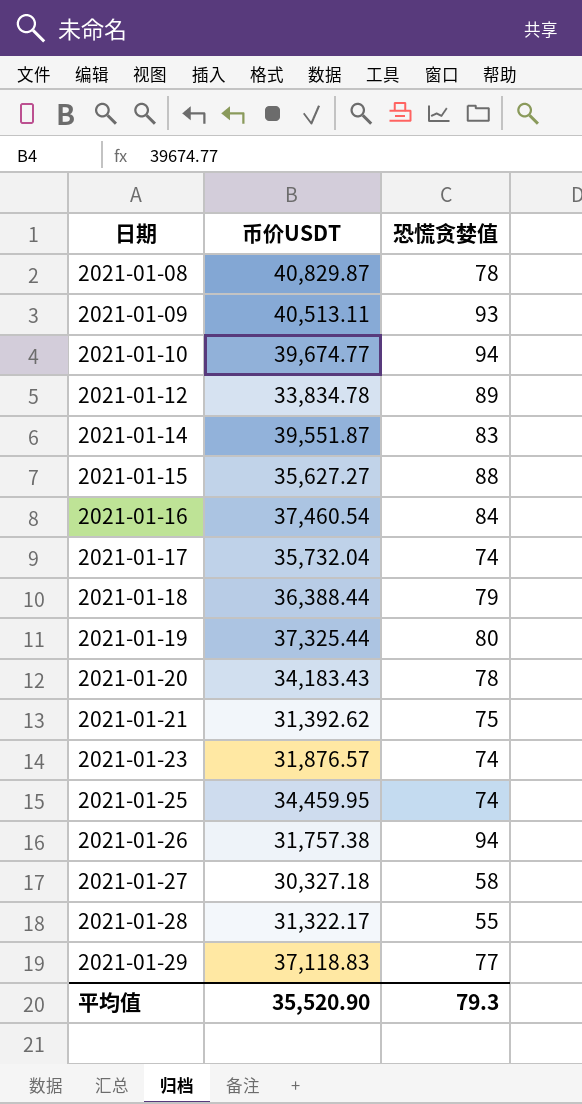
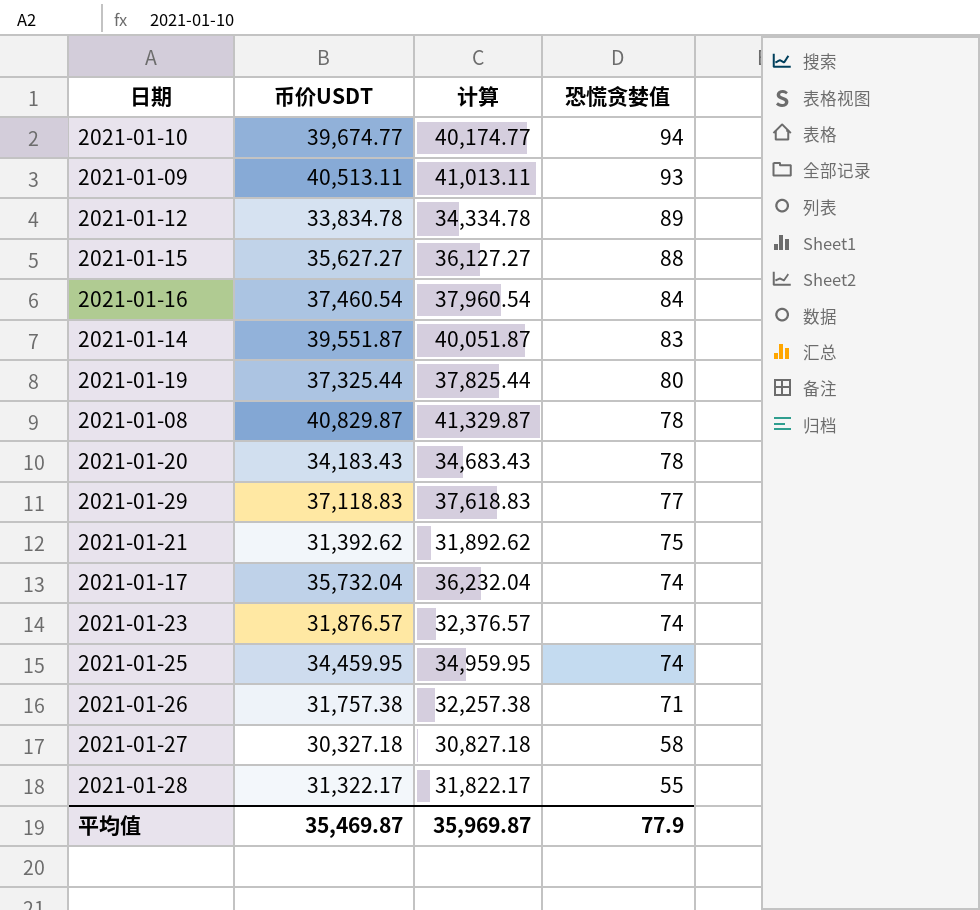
row order: 日期 ascending -> 恐慌贪婪值 descending
column 计算 | formula: none -> [币价USDT] + 500
row 2021-01-18: 36,388.44 | 79 -> none
2021-01-26 | 恐慌贪婪值: 94 -> 71
平均值 | 币价USDT: 35,520.90 -> 35,469.87
平均值 | 恐慌贪婪值: 79.3 -> 77.9

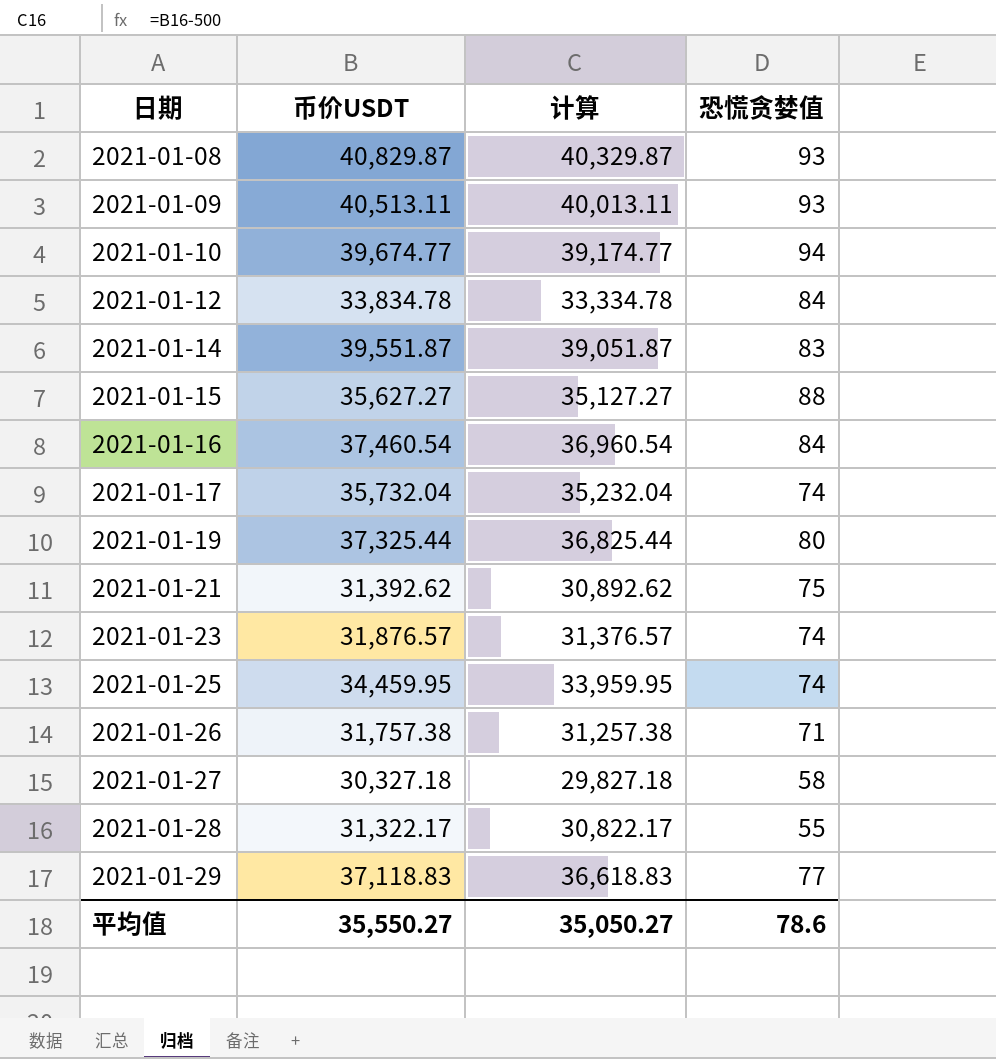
row order: 恐慌贪婪值 descending -> 日期 ascending
column 计算 | formula: [币价USDT] + 500 -> [币价USDT] - 500
row 2021-01-20: 34,183.43 | 34,683.43 | 78 -> none
2021-01-08 | 恐慌贪婪值: 78 -> 93
2021-01-12 | 恐慌贪婪值: 89 -> 84
平均值 | 币价USDT: 35,469.87 -> 35,550.27
平均值 | 计算: 35,969.87 -> 35,050.27
平均值 | 恐慌贪婪值: 77.9 -> 78.6

